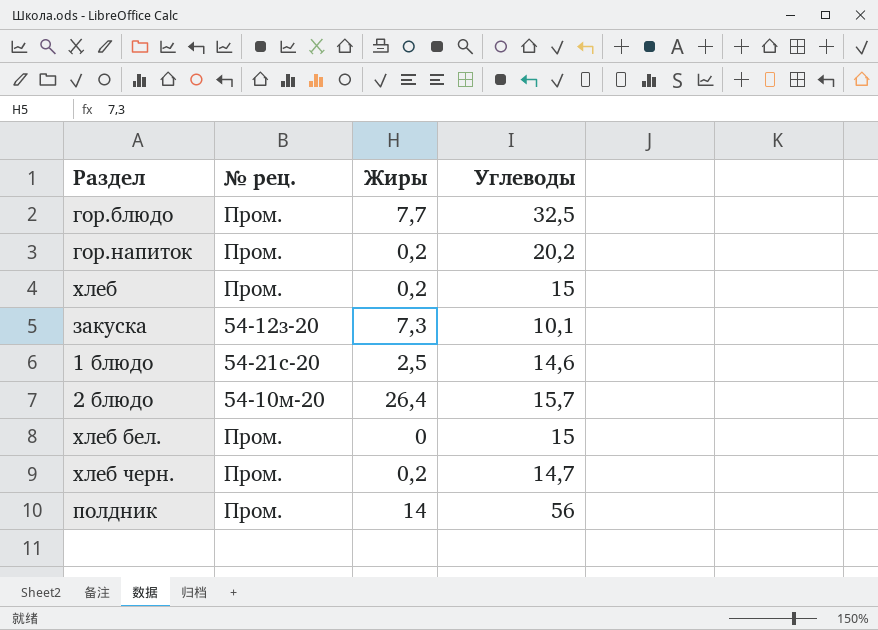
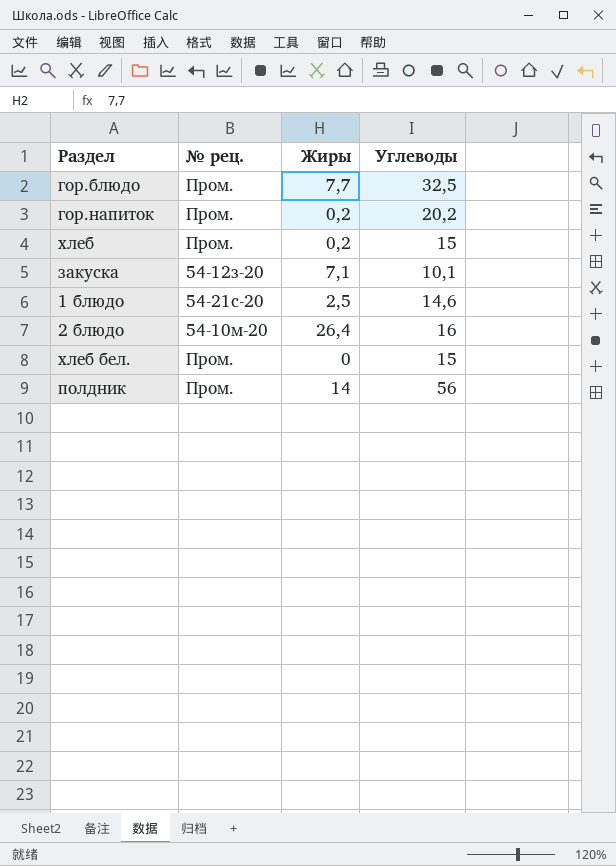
row хлеб черн.: Пром. | 0,2 | 14,7 -> none
закуска | Жиры: 7,3 -> 7,1
2 блюдо | Углеводы: 15,7 -> 16

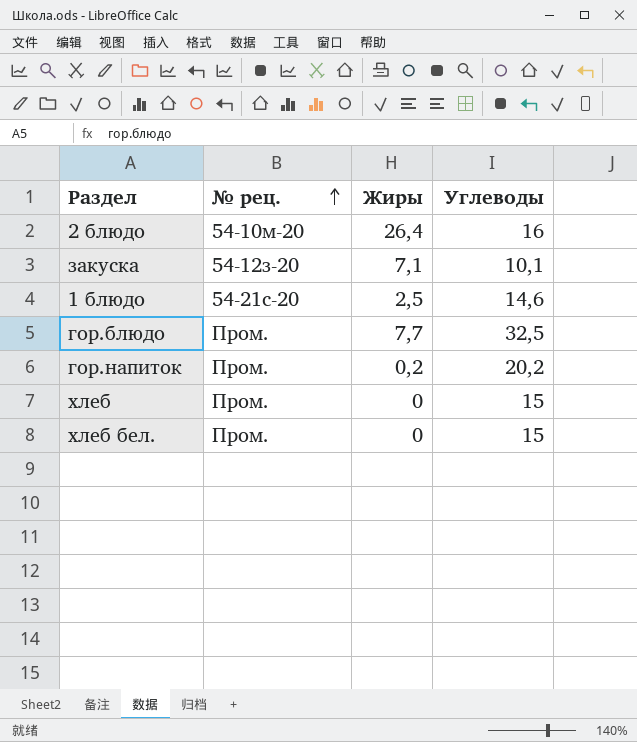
row order: none -> № рец. ascending
row полдник: Пром. | 14 | 56 -> none
хлеб | Жиры: 0,2 -> 0

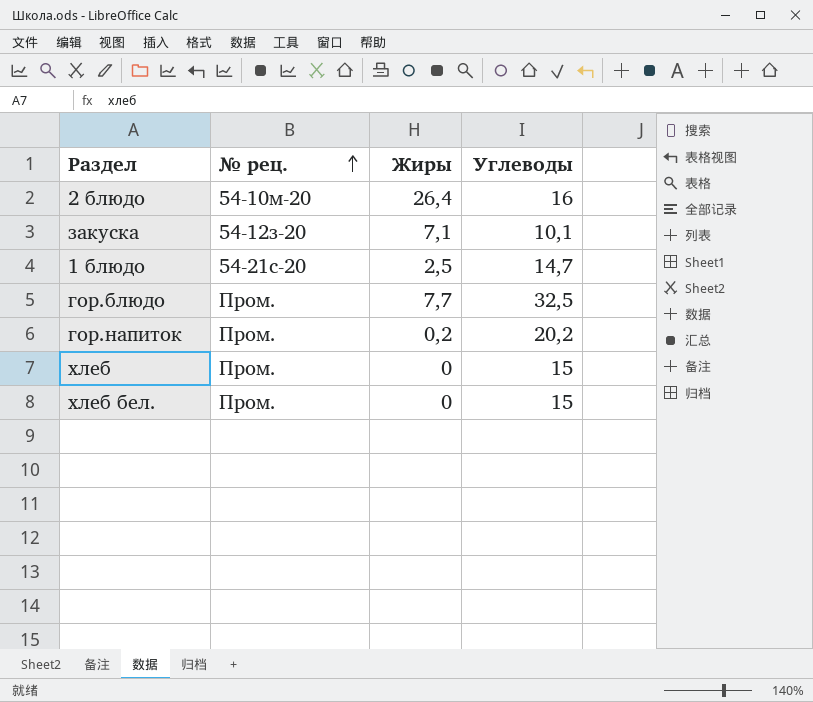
1 блюдо | Углеводы: 14,6 -> 14,7

